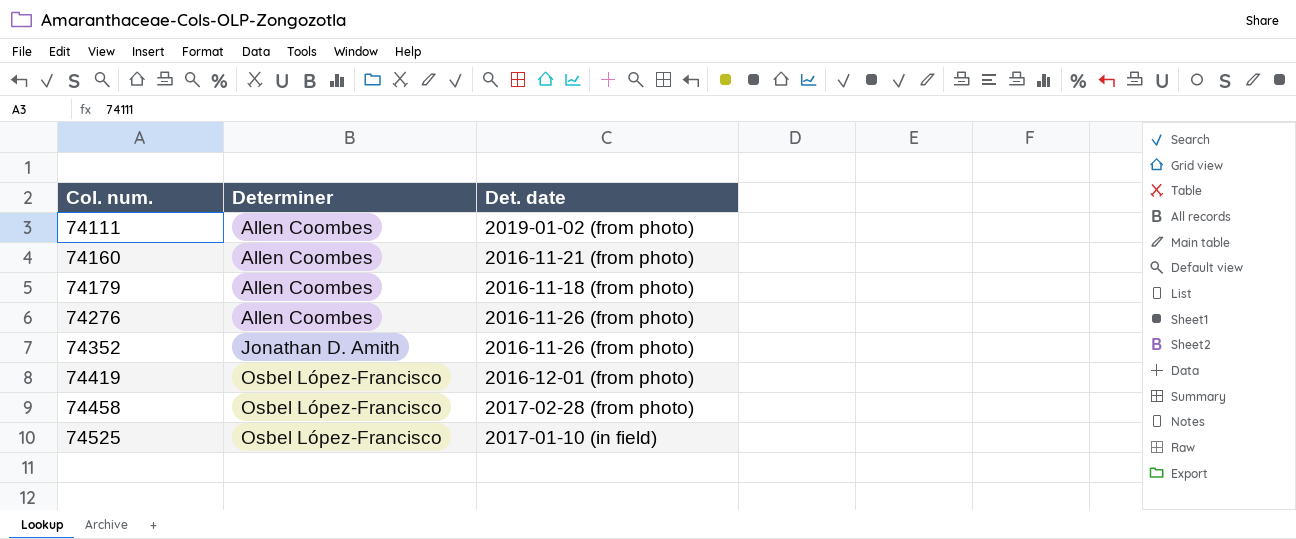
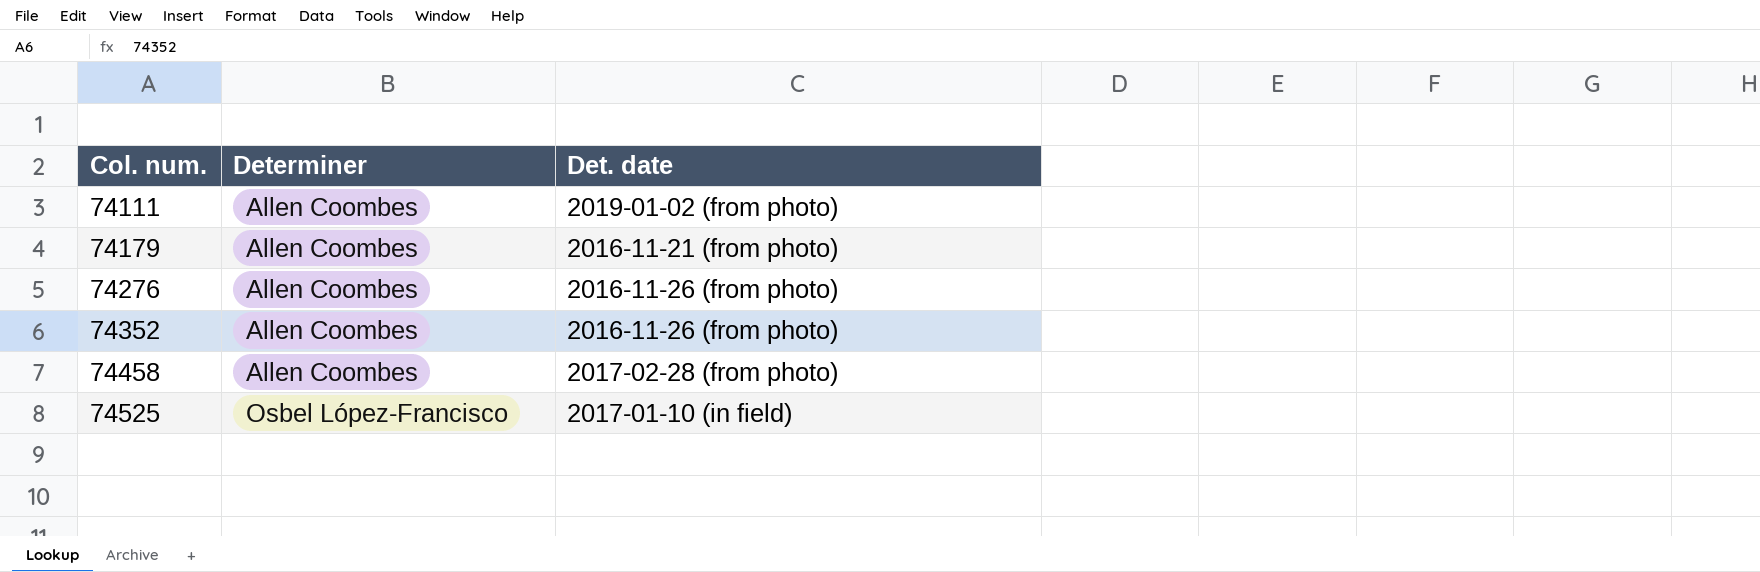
row 74160: Allen Coombes | 2016-11-21 (from photo) -> none
row 74419: Osbel López-Francisco | 2016-12-01 (from photo) -> none
74179 | Det. date: 2016-11-18 (from photo) -> 2016-11-21 (from photo)
74352 | Determiner: Jonathan D. Amith -> Allen Coombes
74458 | Determiner: Osbel López-Francisco -> Allen Coombes

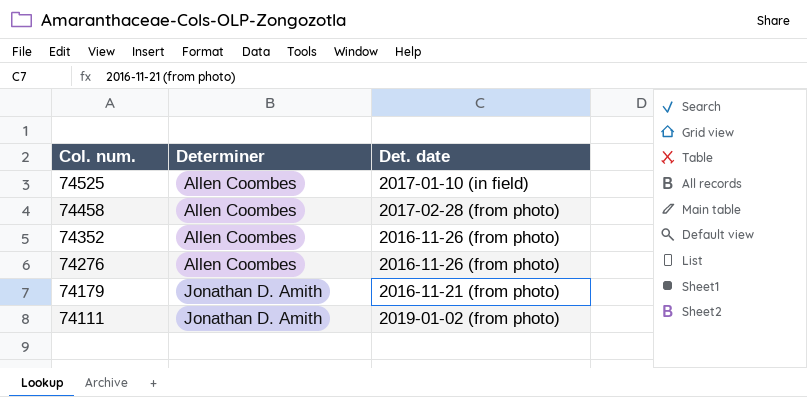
row order: Col. num. ascending -> Col. num. descending
74525 | Determiner: Osbel López-Francisco -> Allen Coombes
74179 | Determiner: Allen Coombes -> Jonathan D. Amith
74111 | Determiner: Allen Coombes -> Jonathan D. Amith

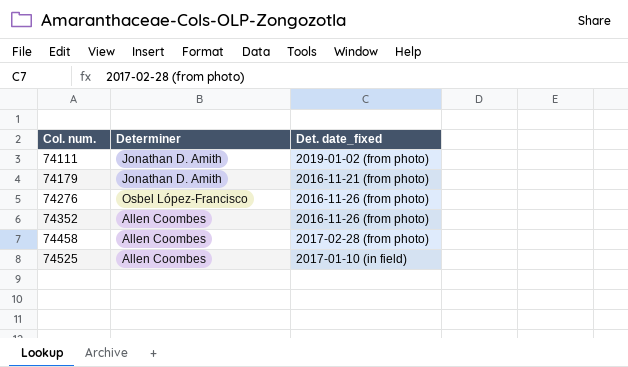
row order: Col. num. descending -> Col. num. ascending
column name: Det. date -> Det. date_fixed
74276 | Determiner: Allen Coombes -> Osbel López-Francisco

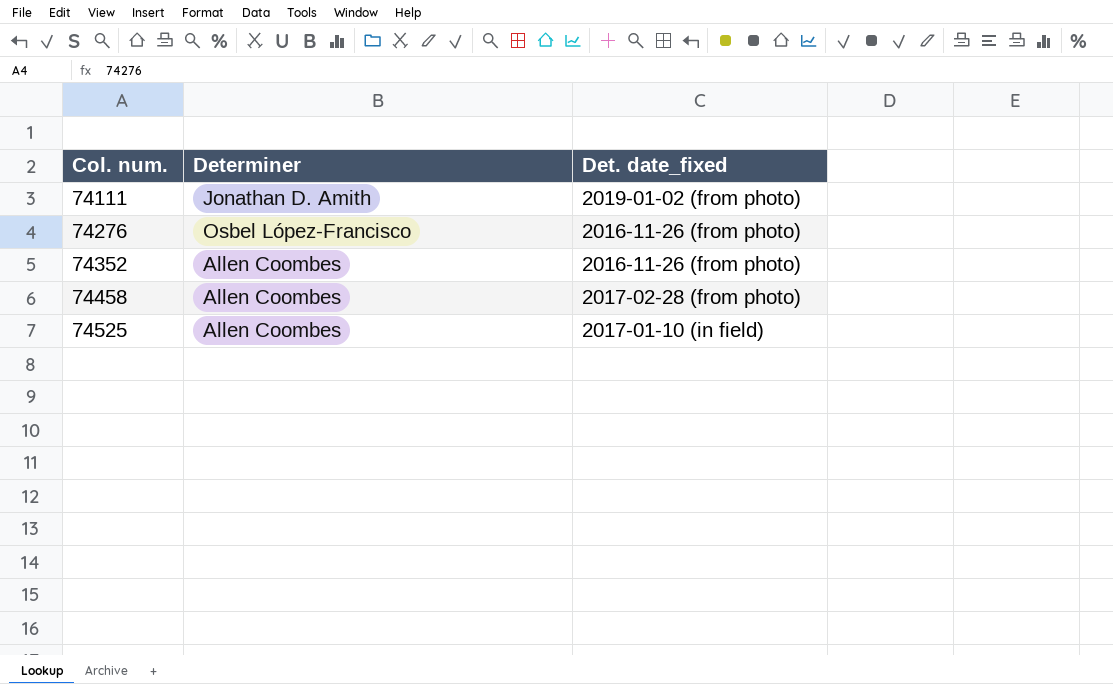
row 74179: Jonathan D. Amith | 2016-11-21 (from photo) -> none

